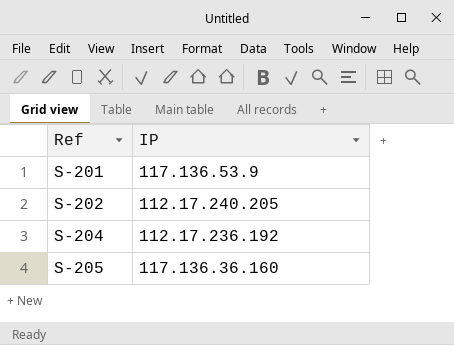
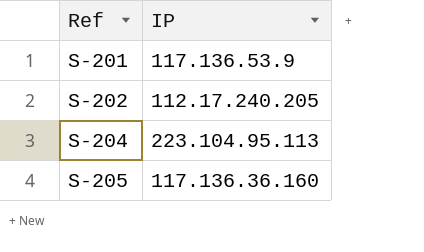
S-204 | IP: 112.17.236.192 -> 223.104.95.113

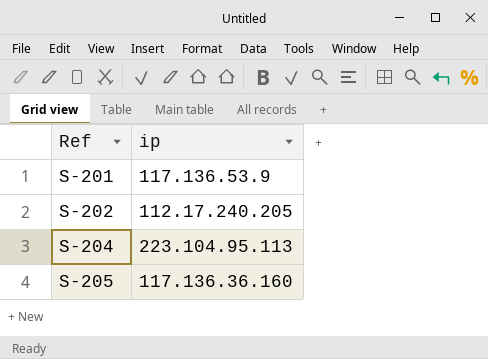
column name: IP -> ip

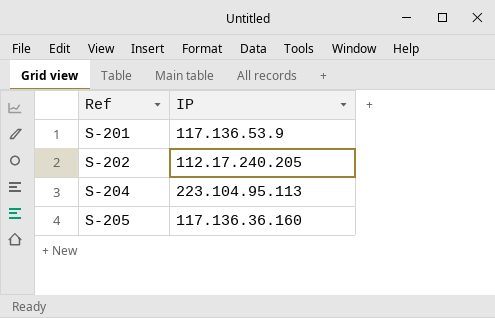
column name: ip -> IP

